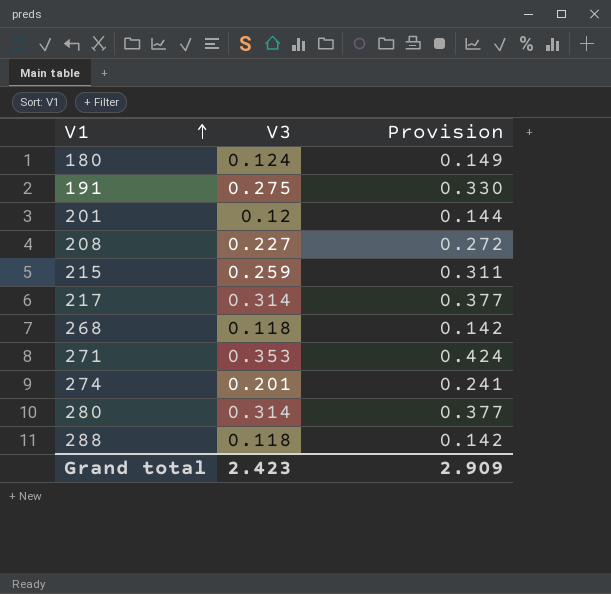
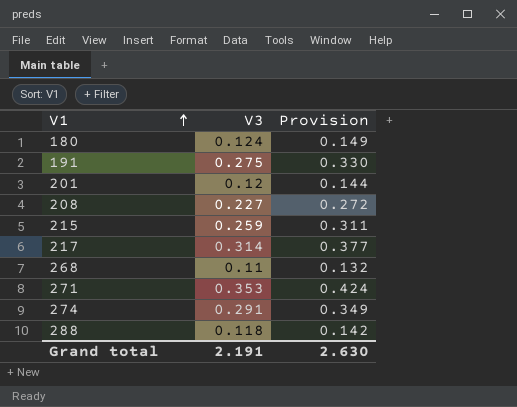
row 280: 0.314 | 0.377 -> none
268 | V3: 0.118 -> 0.11
268 | Provision: 0.142 -> 0.132
274 | V3: 0.201 -> 0.291
274 | Provision: 0.241 -> 0.349
Grand total | V3: 2.423 -> 2.191
Grand total | Provision: 2.909 -> 2.630

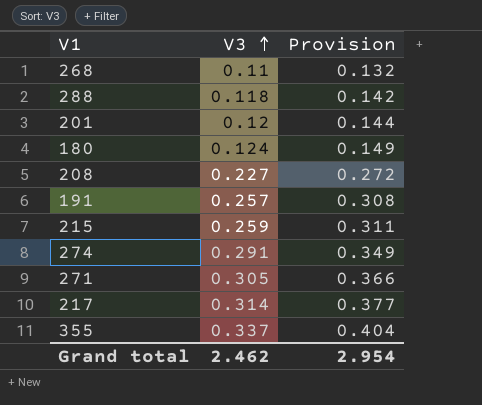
row order: V1 ascending -> V3 ascending
191 | V3: 0.275 -> 0.257
191 | Provision: 0.330 -> 0.308
271 | V3: 0.353 -> 0.305
271 | Provision: 0.424 -> 0.366
row 355: none -> 0.337 | 0.404
Grand total | V3: 2.191 -> 2.462
Grand total | Provision: 2.630 -> 2.954

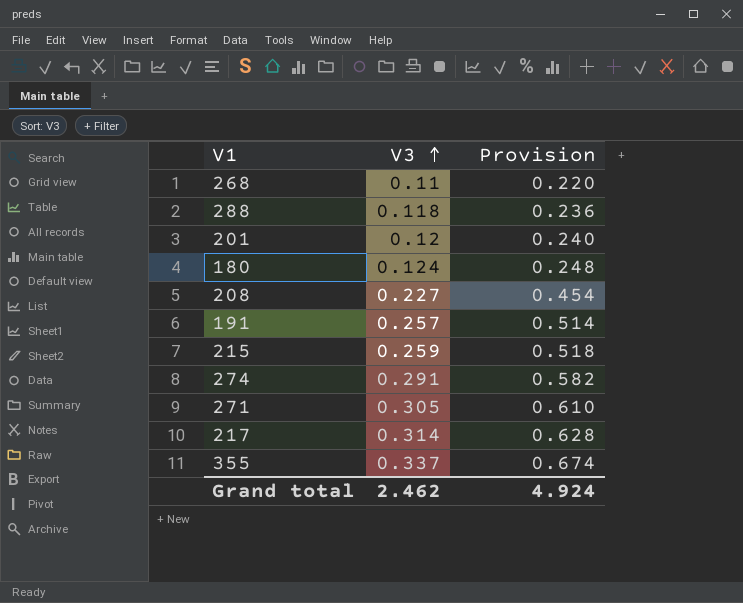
column Provision | formula: [V3] * 1.2 -> [V3] * 2
Grand total | Provision: 2.954 -> 4.924

